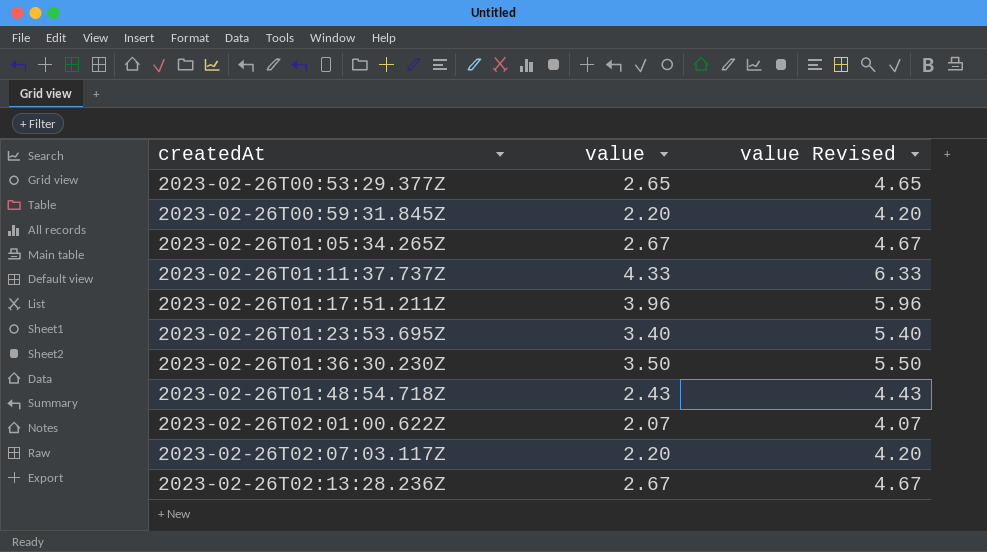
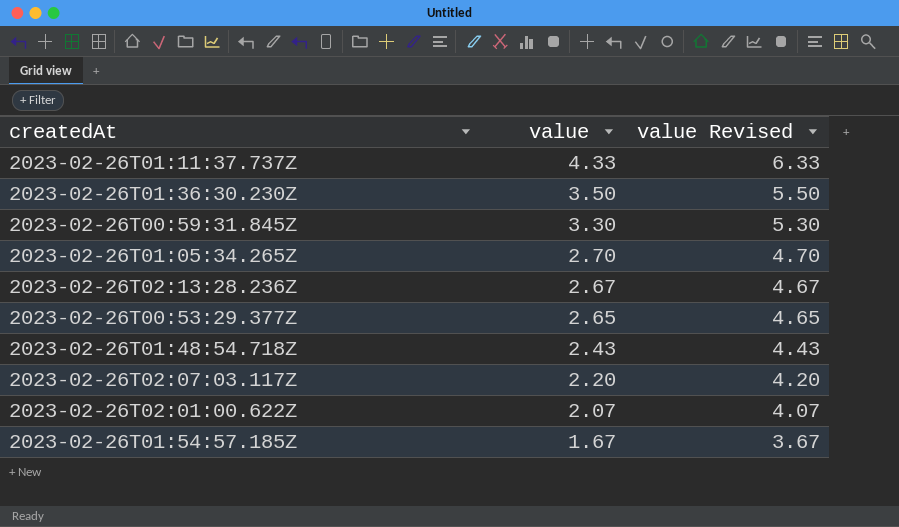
row order: createdAt ascending -> value descending
row 2023-02-26T01:17:51.211Z: 3.96 | 5.96 -> none
row 2023-02-26T01:23:53.695Z: 3.40 | 5.40 -> none
2023-02-26T00:59:31.845Z | value: 2.20 -> 3.30
2023-02-26T00:59:31.845Z | value Revised: 4.20 -> 5.30
2023-02-26T01:05:34.265Z | value: 2.67 -> 2.70
2023-02-26T01:05:34.265Z | value Revised: 4.67 -> 4.70
row 2023-02-26T01:54:57.185Z: none -> 1.67 | 3.67

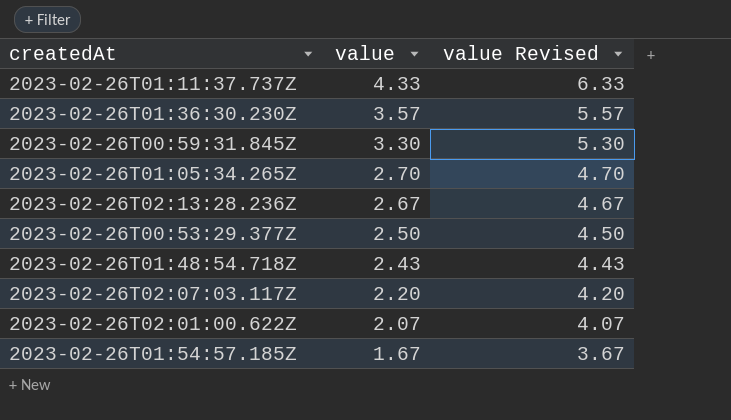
2023-02-26T01:36:30.230Z | value: 3.50 -> 3.57
2023-02-26T01:36:30.230Z | value Revised: 5.50 -> 5.57
2023-02-26T00:53:29.377Z | value: 2.65 -> 2.50
2023-02-26T00:53:29.377Z | value Revised: 4.65 -> 4.50

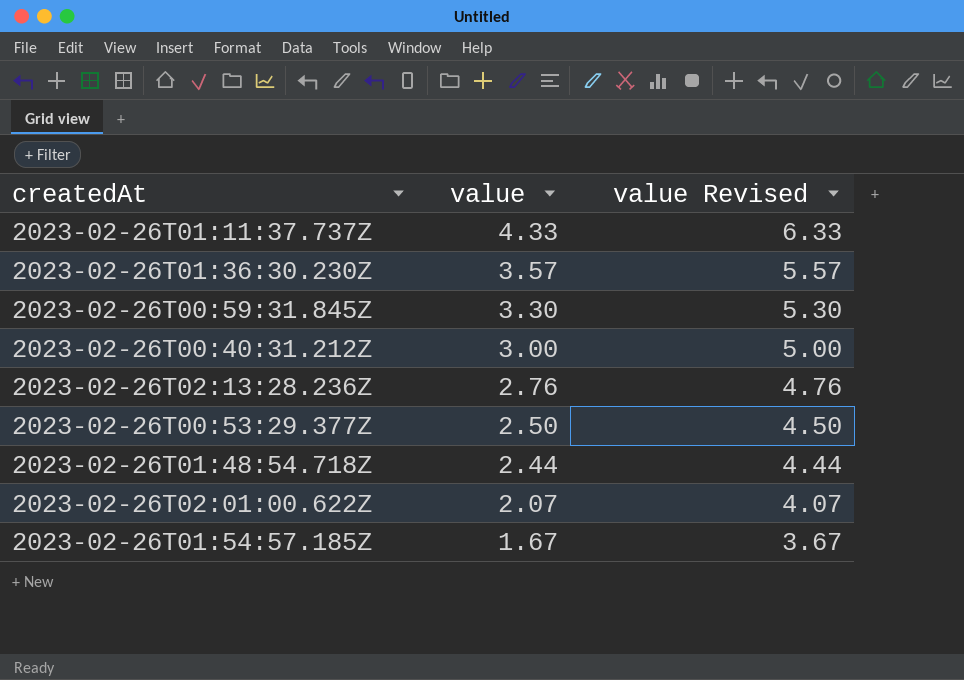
row 2023-02-26T01:05:34.265Z: 2.70 | 4.70 -> none
row 2023-02-26T02:07:03.117Z: 2.20 | 4.20 -> none
row 2023-02-26T00:40:31.212Z: none -> 3.00 | 5.00
2023-02-26T02:13:28.236Z | value: 2.67 -> 2.76
2023-02-26T02:13:28.236Z | value Revised: 4.67 -> 4.76
2023-02-26T01:48:54.718Z | value: 2.43 -> 2.44
2023-02-26T01:48:54.718Z | value Revised: 4.43 -> 4.44

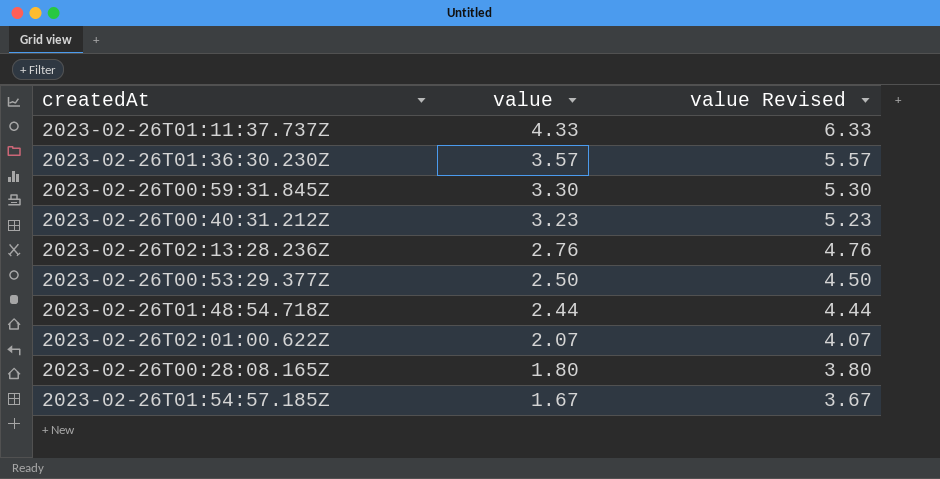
2023-02-26T00:40:31.212Z | value: 3.00 -> 3.23
2023-02-26T00:40:31.212Z | value Revised: 5.00 -> 5.23
row 2023-02-26T00:28:08.165Z: none -> 1.80 | 3.80

